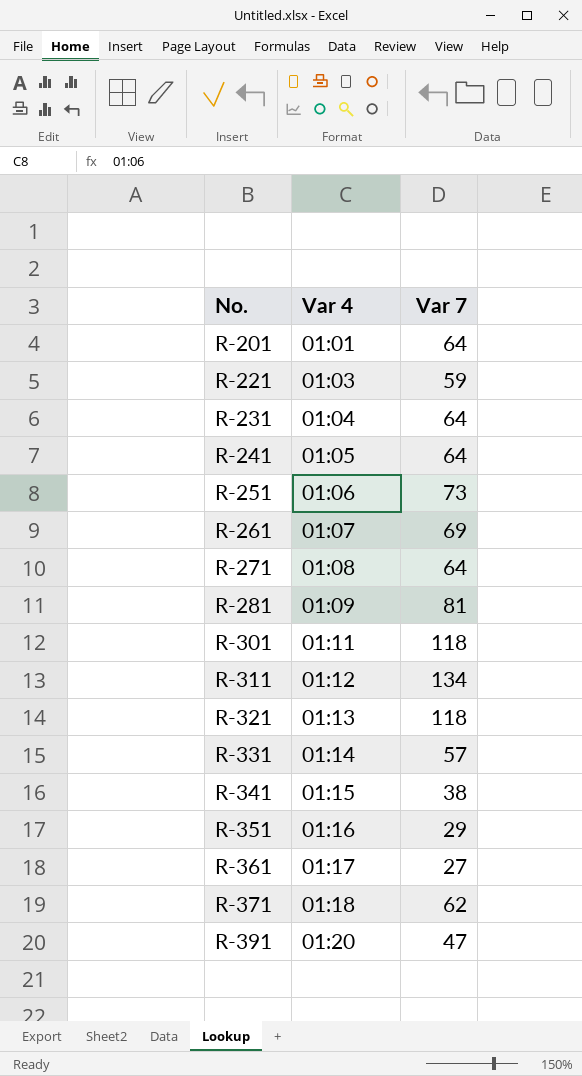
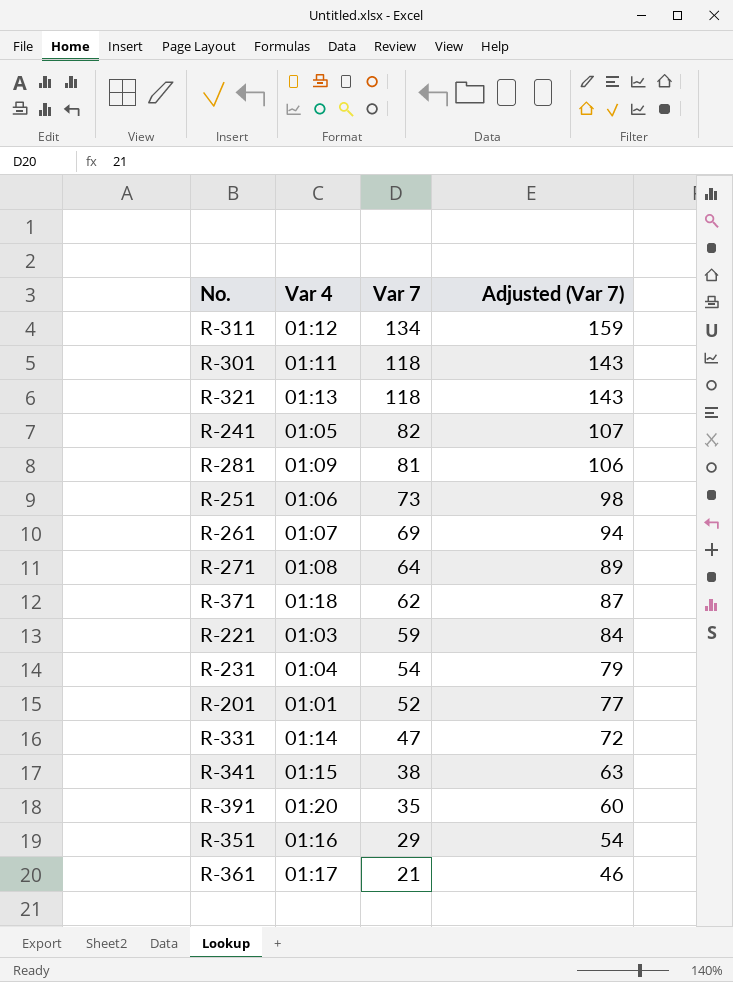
row order: No. ascending -> Var 7 descending
column Adjusted (Var 7) | formula: none -> [Var 7] + 25
R-241 | Var 7: 64 -> 82
R-231 | Var 7: 64 -> 54
R-201 | Var 7: 64 -> 52
R-331 | Var 7: 57 -> 47
R-391 | Var 7: 47 -> 35
R-361 | Var 7: 27 -> 21

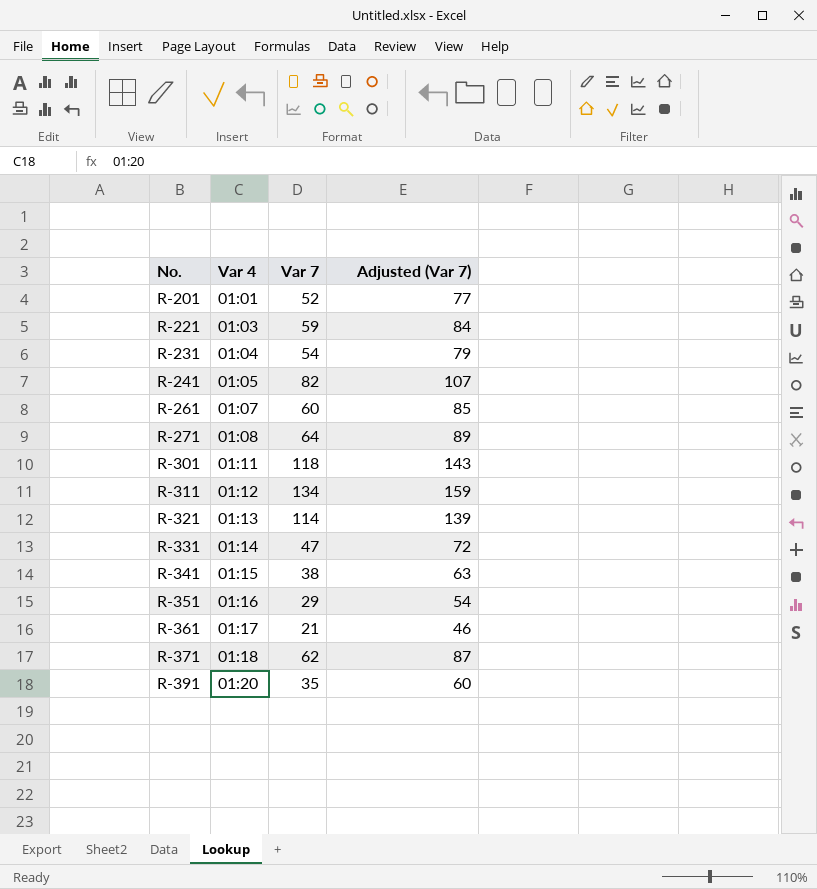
row order: Var 7 descending -> No. ascending
row R-281: 01:09 | 81 | 106 -> none
row R-251: 01:06 | 73 | 98 -> none
R-261 | Var 7: 69 -> 60
R-261 | Adjusted (Var 7): 94 -> 85
R-321 | Var 7: 118 -> 114
R-321 | Adjusted (Var 7): 143 -> 139

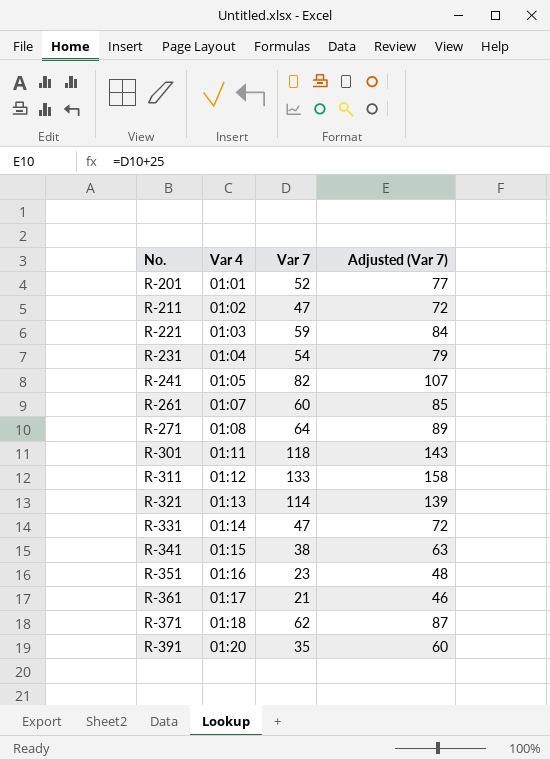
row R-211: none -> 01:02 | 47 | 72
R-311 | Var 7: 134 -> 133
R-311 | Adjusted (Var 7): 159 -> 158
R-351 | Var 7: 29 -> 23
R-351 | Adjusted (Var 7): 54 -> 48

